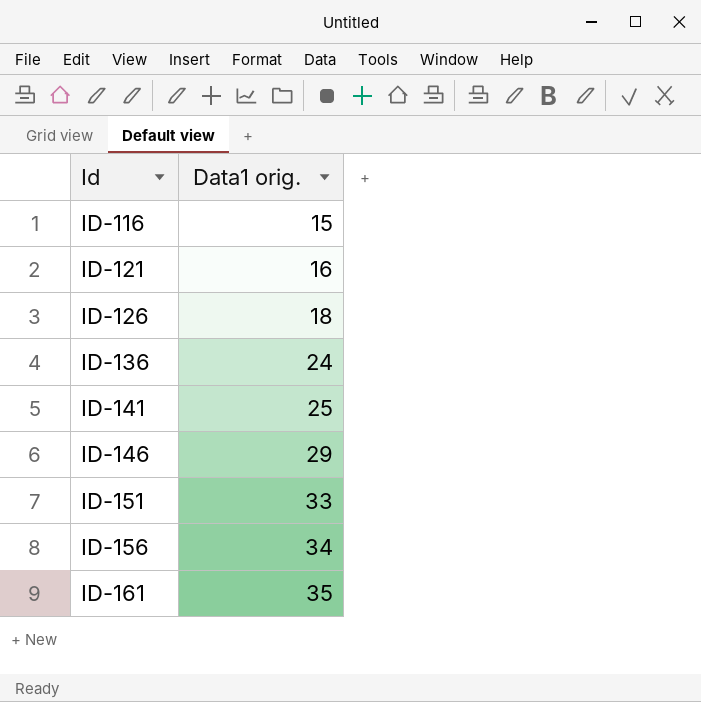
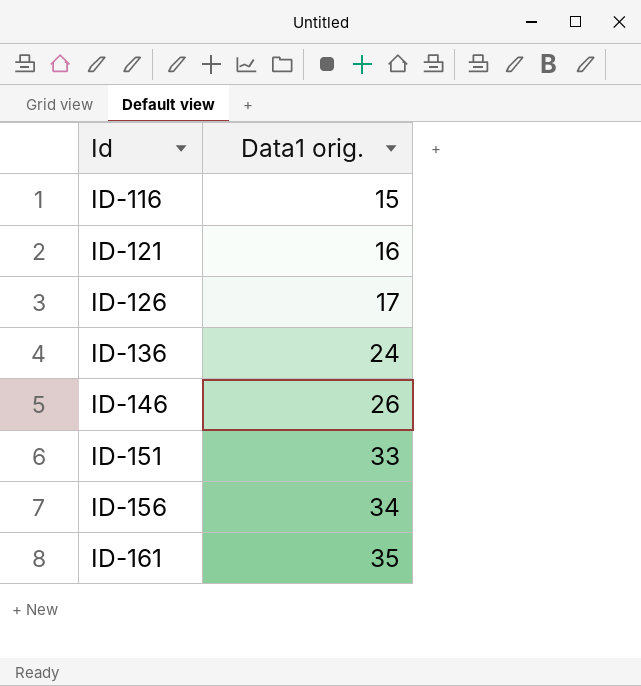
row ID-141: 25 -> none
ID-126 | Data1 orig.: 18 -> 17
ID-146 | Data1 orig.: 29 -> 26

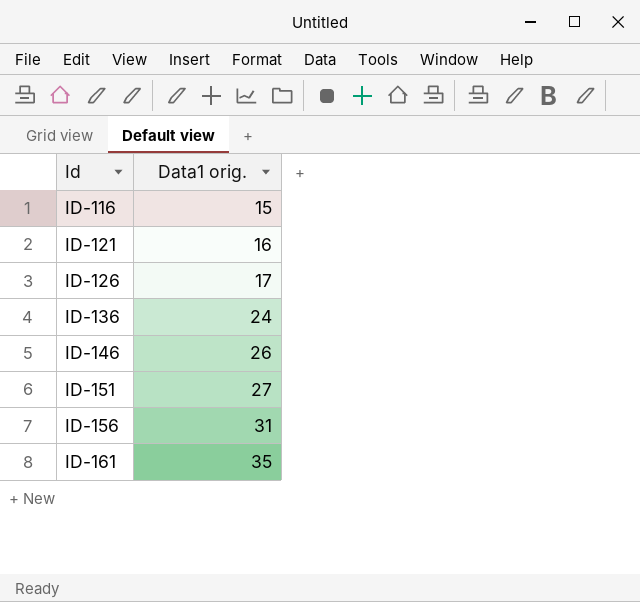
ID-151 | Data1 orig.: 33 -> 27
ID-156 | Data1 orig.: 34 -> 31

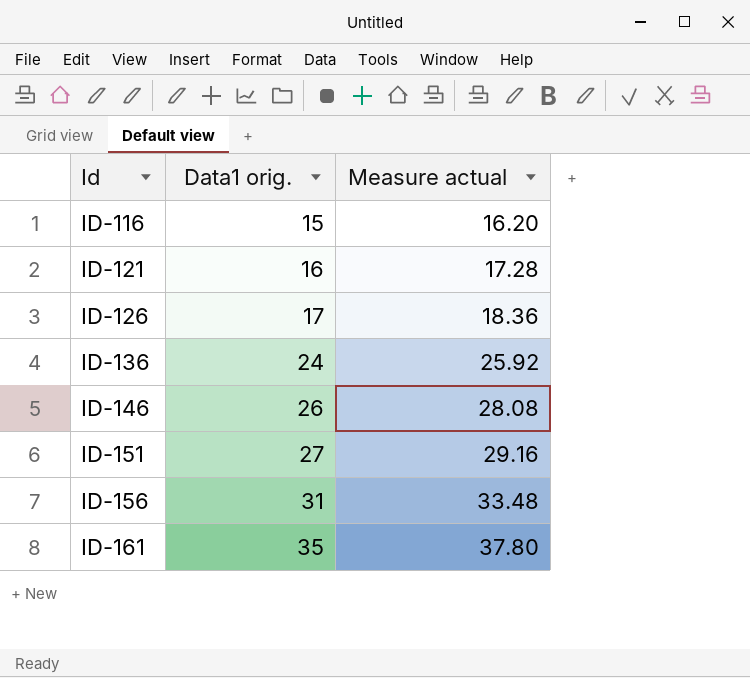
column Measure actual | formula: none -> [Data1 orig.] * 1.08

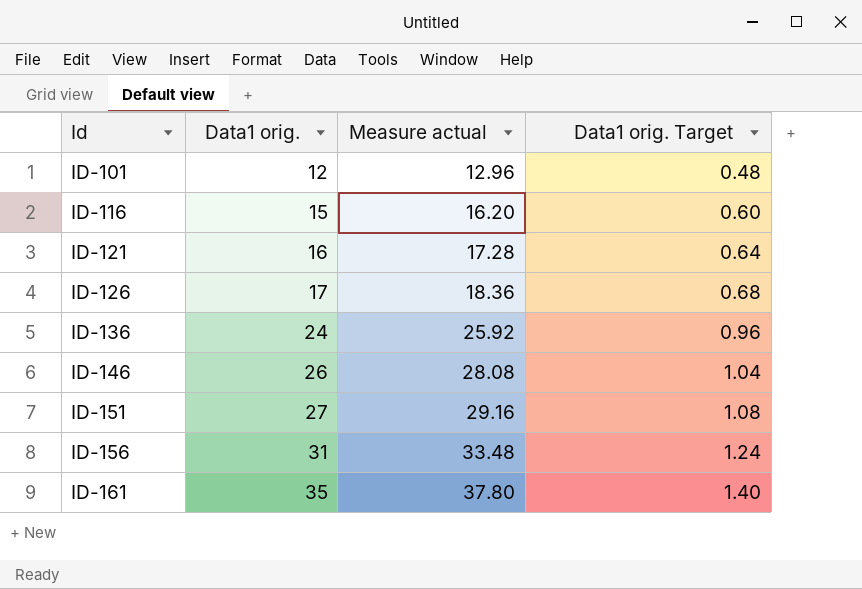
column Data1 orig. Target | formula: none -> [Data1 orig.] * 0.04
row ID-101: none -> 12 | 12.96 | 0.48

